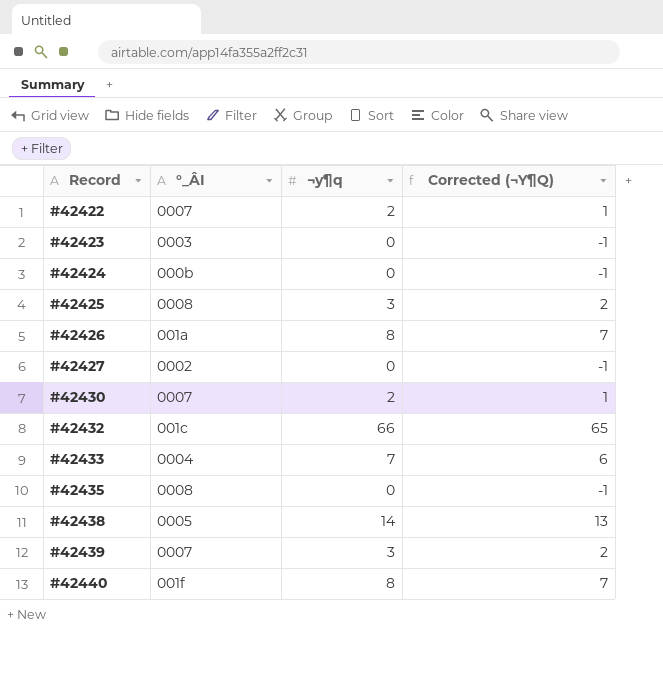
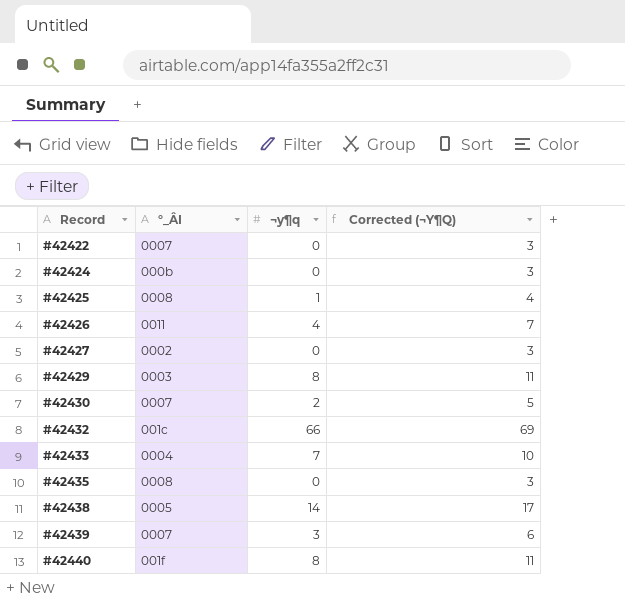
column Corrected (¬Y¶Q) | formula: [¬y¶q] - 1 -> [¬y¶q] + 3
row #42423: 0003 | 0 | -1 -> none
#42422 | ¬y¶q: 2 -> 0
#42425 | ¬y¶q: 3 -> 1
#42426 | °_ÂI: 001a -> 0011
#42426 | ¬y¶q: 8 -> 4
row #42429: none -> 0003 | 8 | 11

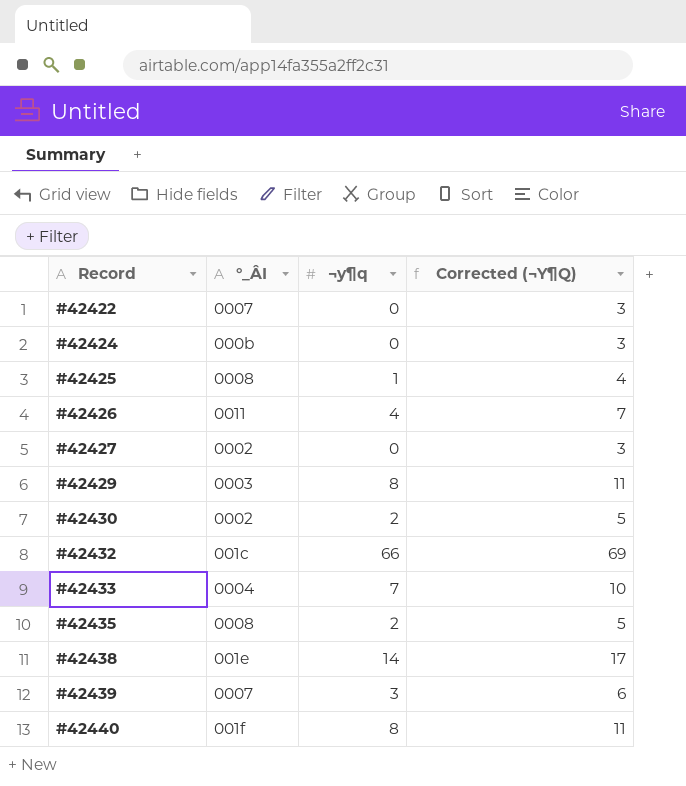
#42430 | °_ÂI: 0007 -> 0002
#42435 | ¬y¶q: 0 -> 2
#42435 | Corrected (¬Y¶Q): 3 -> 5
#42438 | °_ÂI: 0005 -> 001e

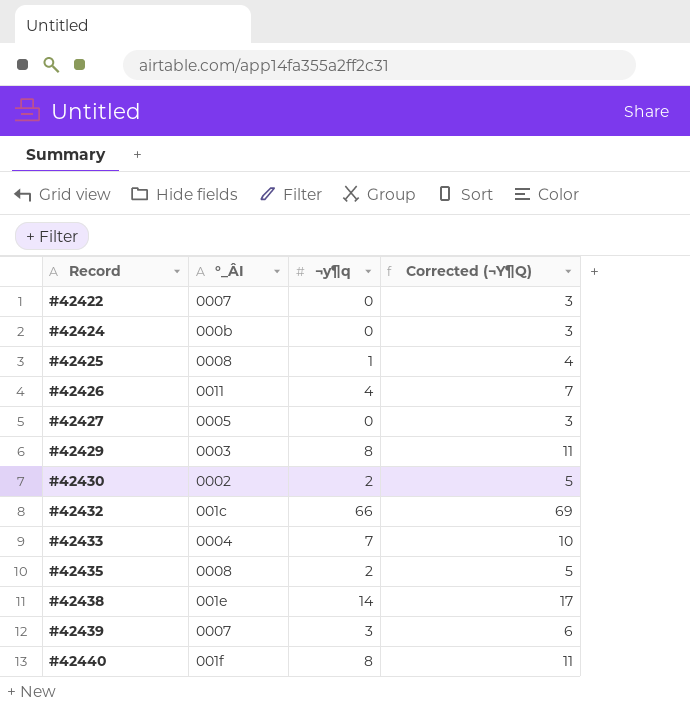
#42427 | °_ÂI: 0002 -> 0005

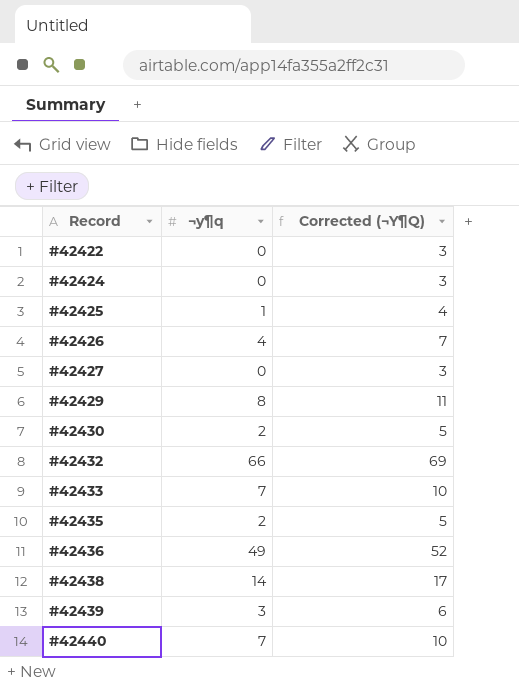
column °_ÂI | position: 2 -> none
row #42436: none -> 49 | 52
#42440 | ¬y¶q: 8 -> 7
#42440 | Corrected (¬Y¶Q): 11 -> 10

